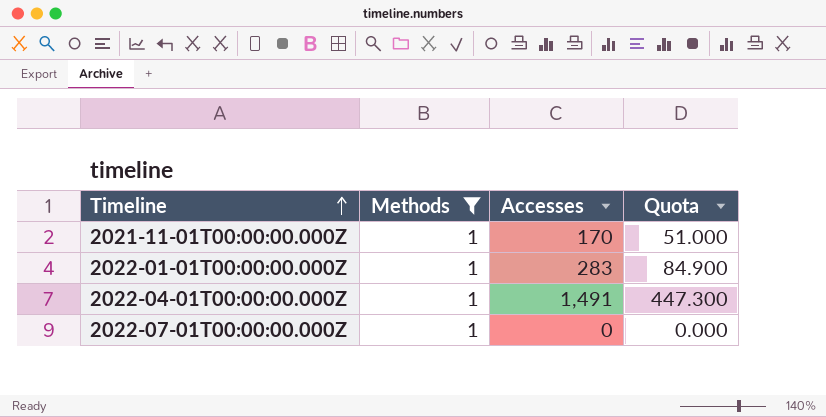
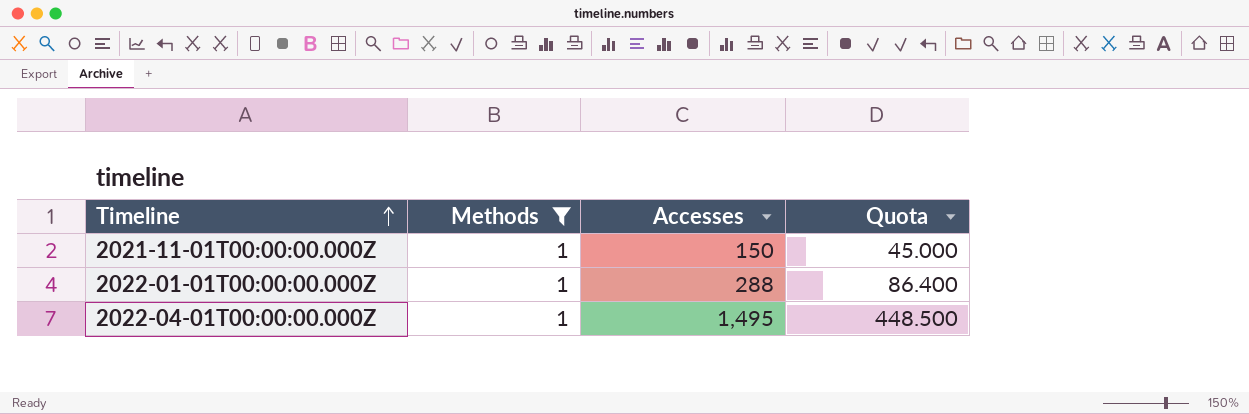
row 2022-07-01T00:00:00.000Z: 1 | 0 | 0.000 -> none
2021-11-01T00:00:00.000Z | Accesses: 170 -> 150
2021-11-01T00:00:00.000Z | Quota: 51.000 -> 45.000
2022-01-01T00:00:00.000Z | Accesses: 283 -> 288
2022-01-01T00:00:00.000Z | Quota: 84.900 -> 86.400
2022-04-01T00:00:00.000Z | Accesses: 1,491 -> 1,495
2022-04-01T00:00:00.000Z | Quota: 447.300 -> 448.500

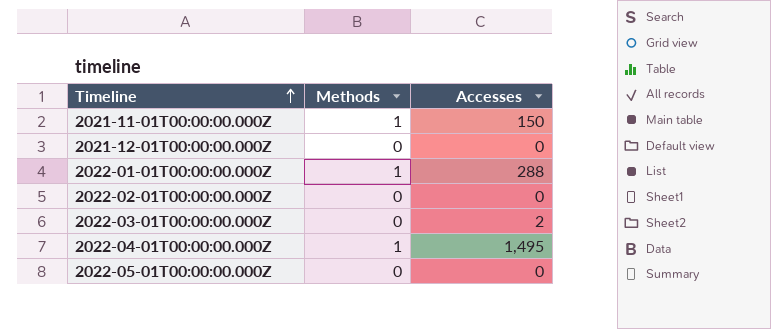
filter: Methods = 1 -> none
column Quota | formula: [Accesses] * 0.3 -> none

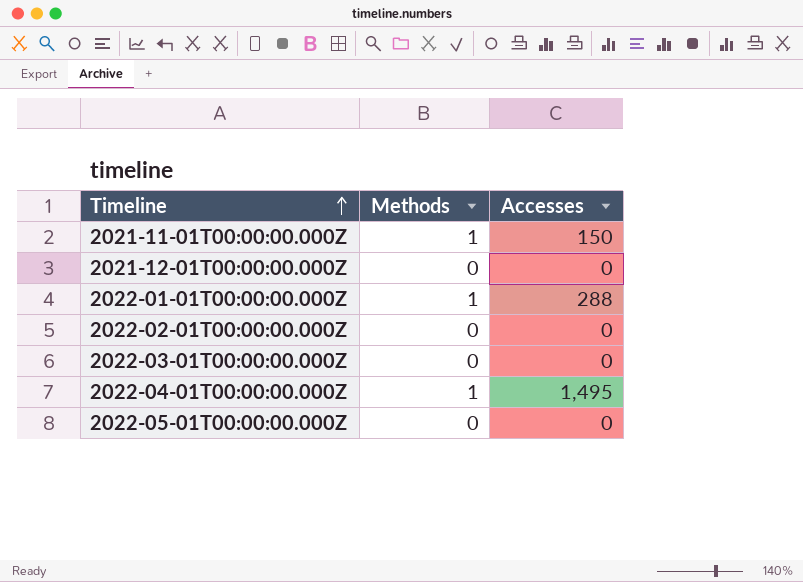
2022-03-01T00:00:00.000Z | Accesses: 2 -> 0

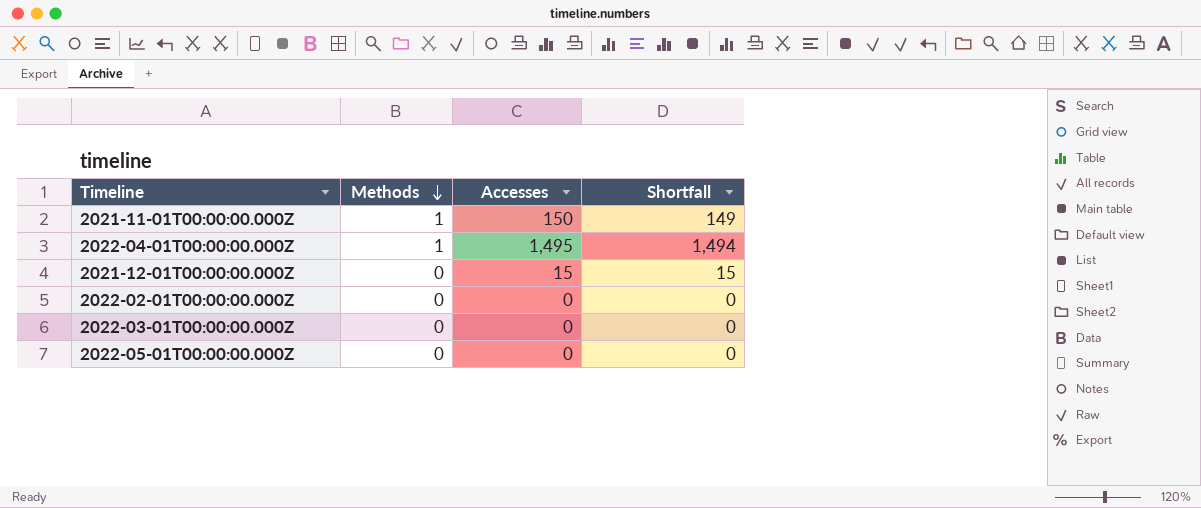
row order: Timeline ascending -> Methods descending
column Shortfall | formula: none -> [Accesses] - [Methods]
row 2022-01-01T00:00:00.000Z: 1 | 288 -> none
2021-12-01T00:00:00.000Z | Accesses: 0 -> 15

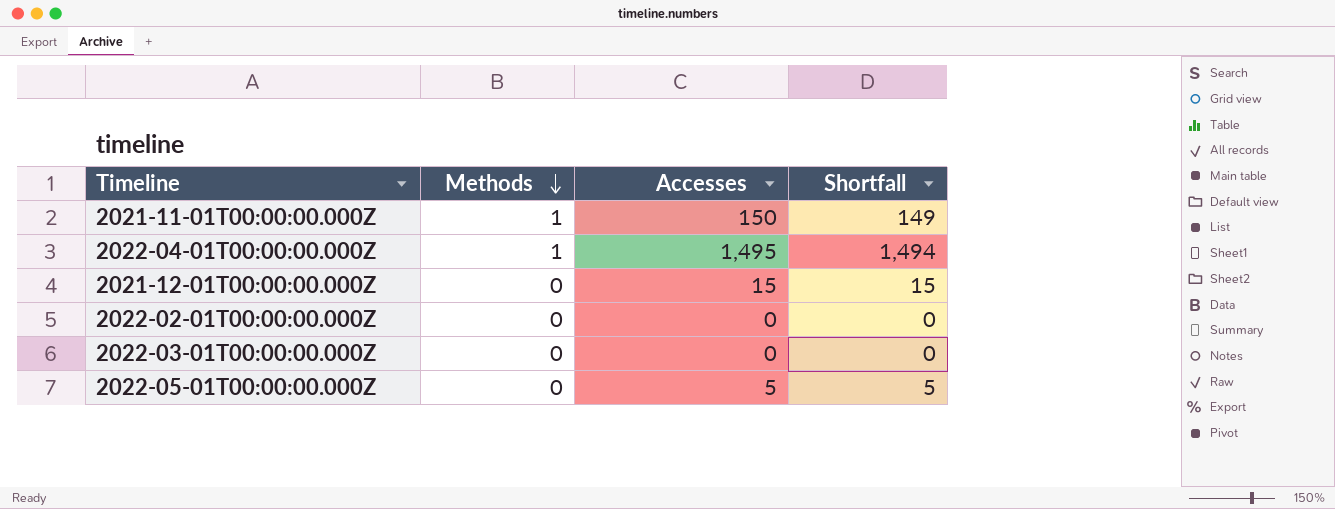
2022-05-01T00:00:00.000Z | Accesses: 0 -> 5
2022-05-01T00:00:00.000Z | Shortfall: 0 -> 5

